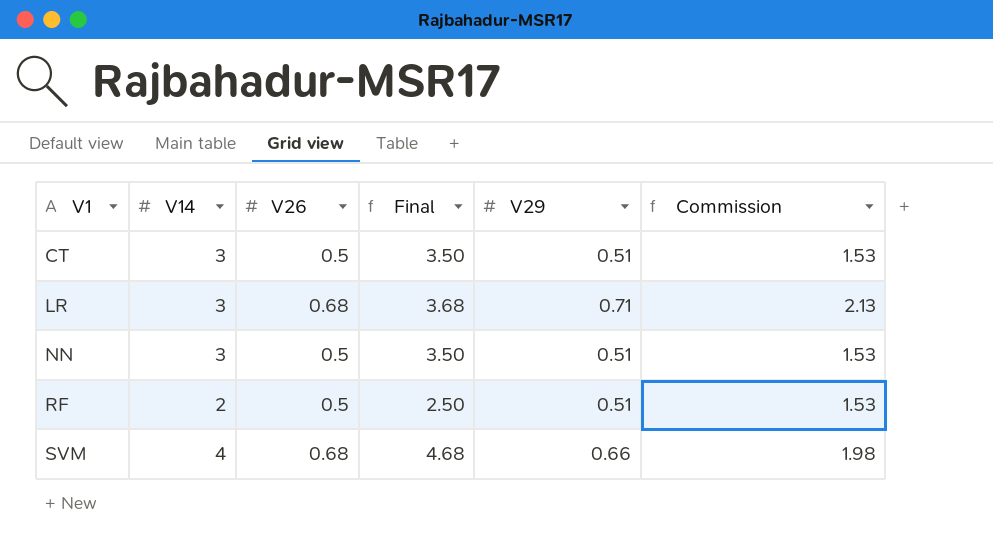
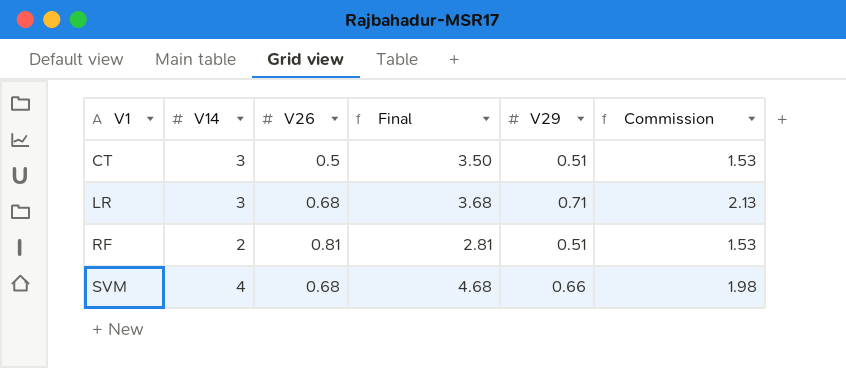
row NN: 3 | 0.5 | 3.50 | 0.51 | 1.53 -> none
RF | V26: 0.5 -> 0.81
RF | Final: 2.50 -> 2.81

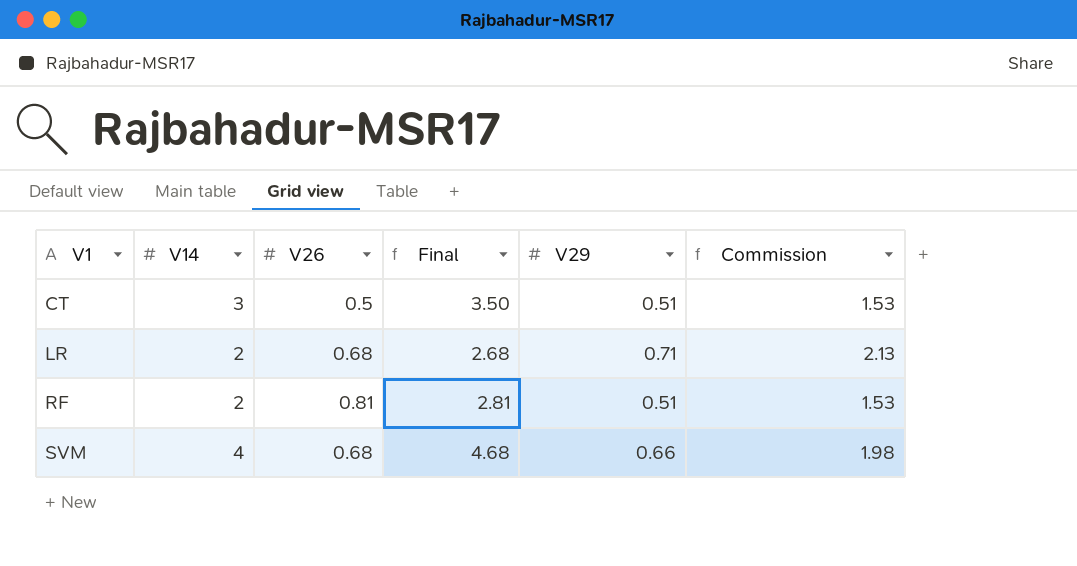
LR | V14: 3 -> 2
LR | Final: 3.68 -> 2.68

